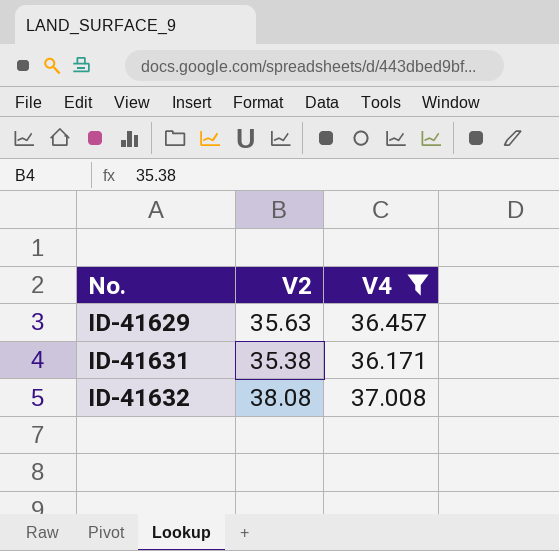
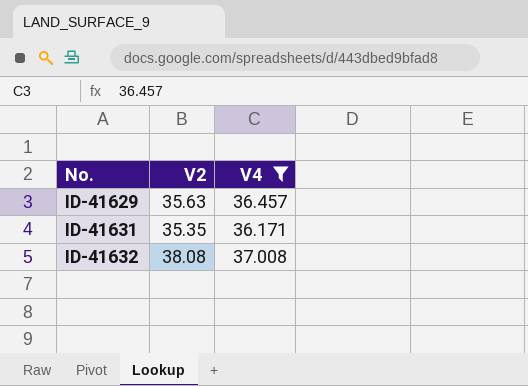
ID-41631 | V2: 35.38 -> 35.35

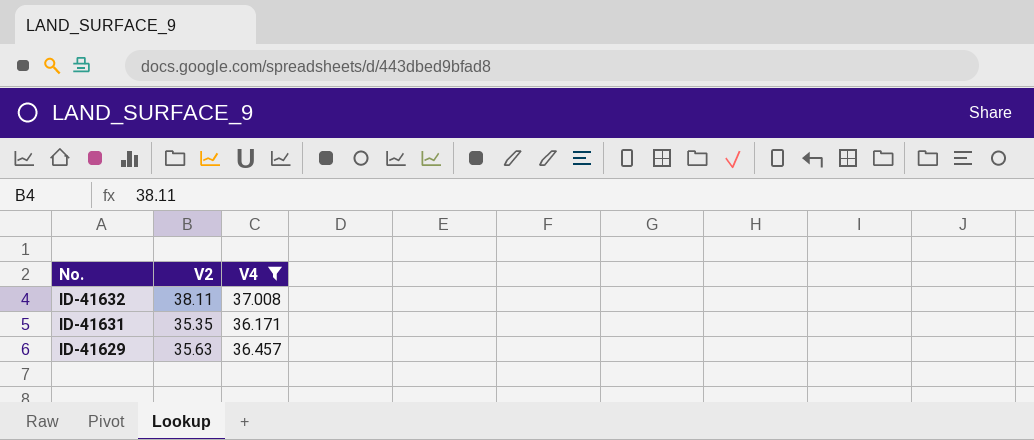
row order: No. ascending -> No. descending
ID-41632 | V2: 38.08 -> 38.11

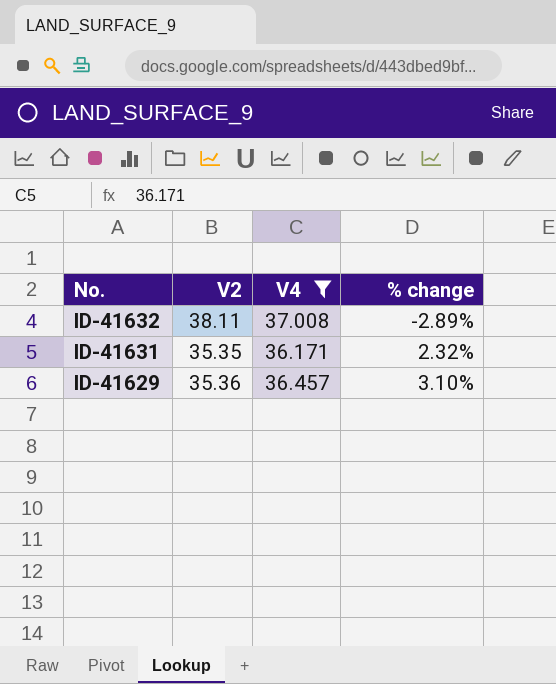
column % change | formula: none -> ([V4] - [V2]) / [V2]
ID-41629 | V2: 35.63 -> 35.36

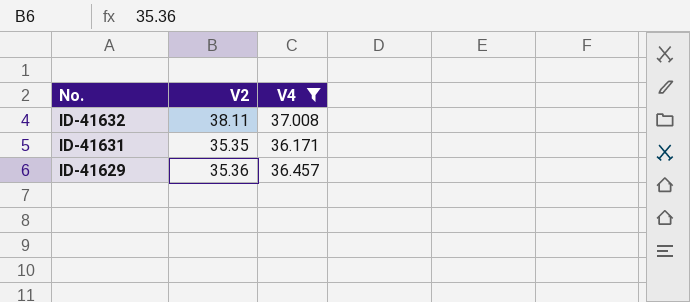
column % change | formula: ([V4] - [V2]) / [V2] -> none

